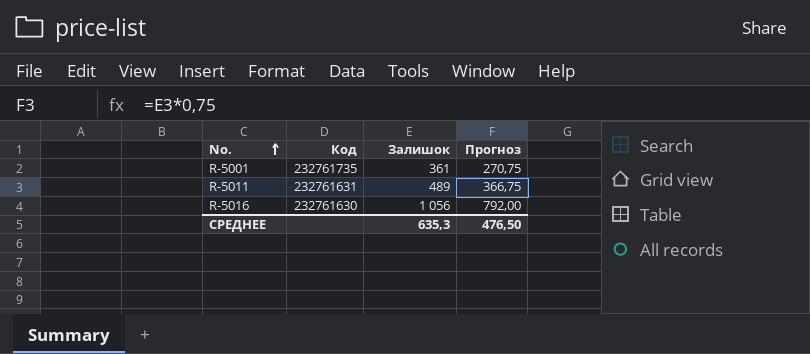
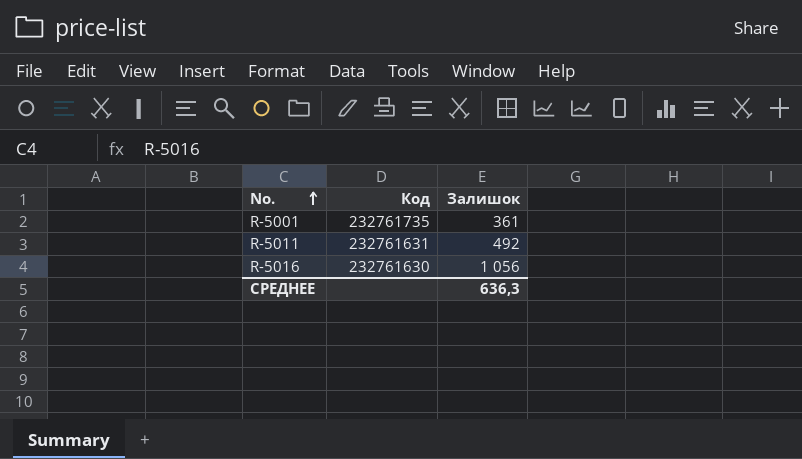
column Прогноз | formula: [Залишок] * 0,75 -> none
R-5011 | Залишок: 489 -> 492
СРЕДНЕЕ | Залишок: 635,3 -> 636,3

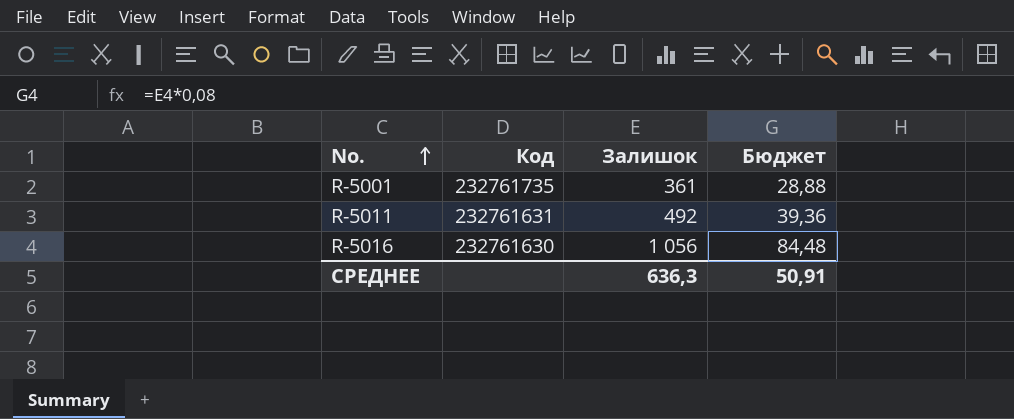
column Бюджет | formula: none -> [Залишок] * 0,08

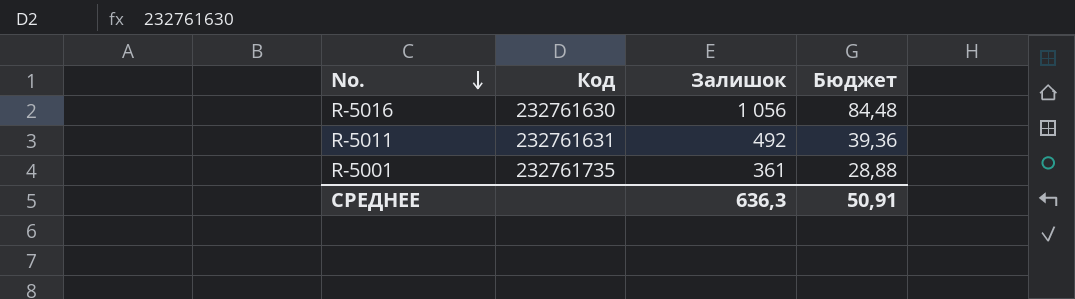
row order: No. ascending -> No. descending

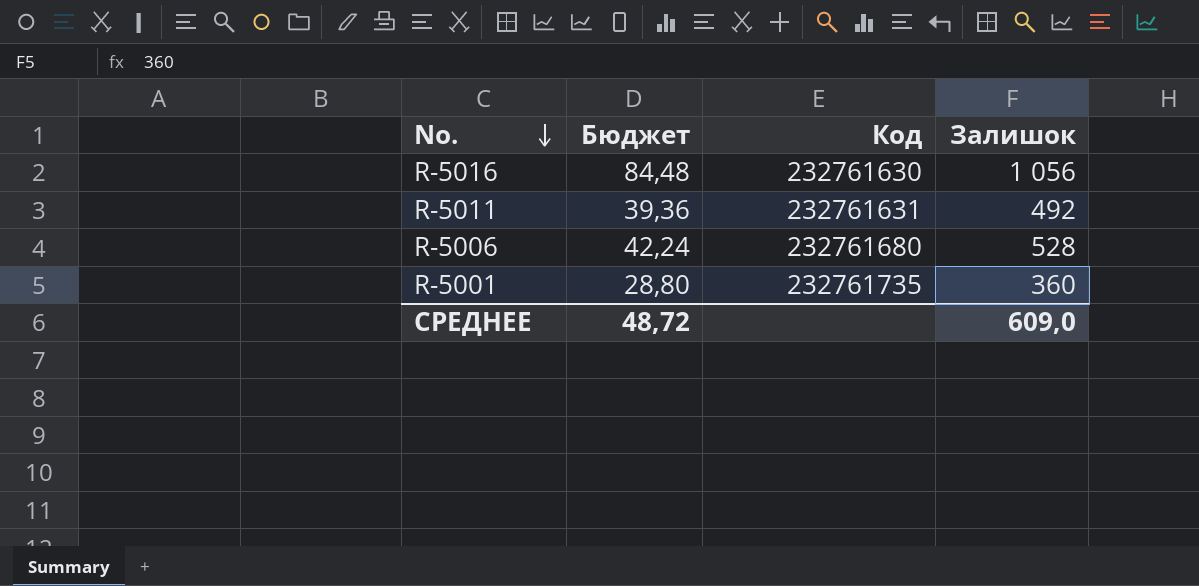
column Бюджет | position: 4 -> 2
row R-5006: none -> 42,24 | 232761680 | 528
R-5001 | Бюджет: 28,88 -> 28,80
R-5001 | Залишок: 361 -> 360
СРЕДНЕЕ | Бюджет: 50,91 -> 48,72
СРЕДНЕЕ | Залишок: 636,3 -> 609,0

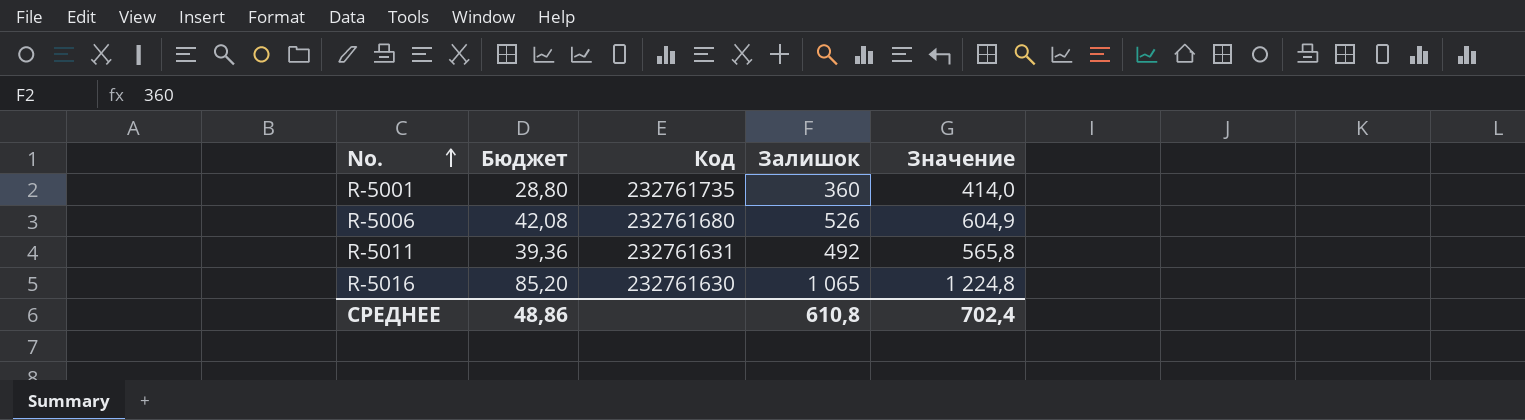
row order: No. descending -> No. ascending
column Значение | formula: none -> [Залишок] * 1,15
R-5006 | Бюджет: 42,24 -> 42,08
R-5006 | Залишок: 528 -> 526
R-5016 | Бюджет: 84,48 -> 85,20
R-5016 | Залишок: 1 056 -> 1 065
СРЕДНЕЕ | Бюджет: 48,72 -> 48,86
СРЕДНЕЕ | Залишок: 609,0 -> 610,8

